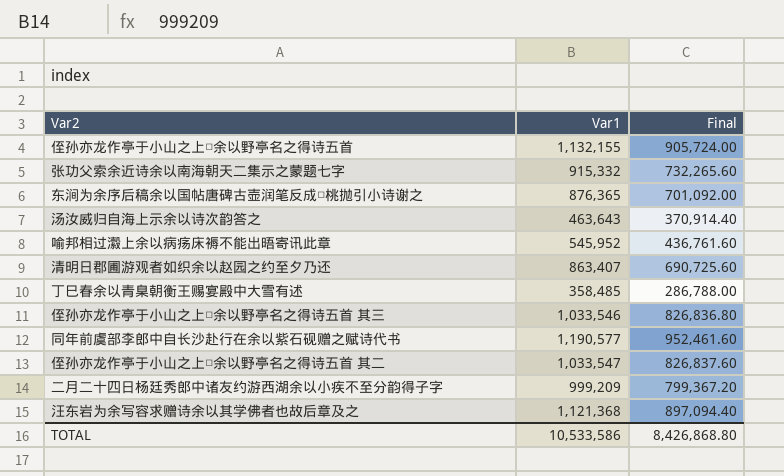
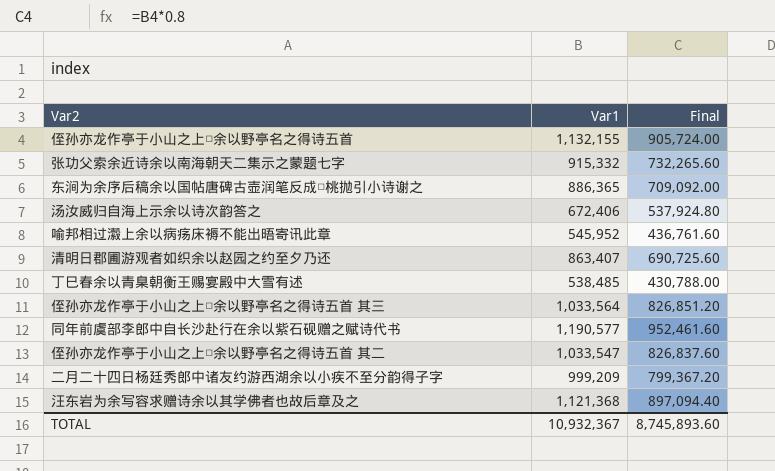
东涧为余序后稿余以国帖唐碑古壶润笔反成□桃抛引小诗谢之 | Var1: 876,365 -> 886,365
东涧为余序后稿余以国帖唐碑古壶润笔反成□桃抛引小诗谢之 | Final: 701,092.00 -> 709,092.00
汤汝威归自海上示余以诗次韵答之 | Var1: 463,643 -> 672,406
汤汝威归自海上示余以诗次韵答之 | Final: 370,914.40 -> 537,924.80
丁巳春余以青臬朝衡王赐宴殿中大雪有述 | Var1: 358,485 -> 538,485
丁巳春余以青臬朝衡王赐宴殿中大雪有述 | Final: 286,788.00 -> 430,788.00
侄孙亦龙作亭于小山之上□余以野亭名之得诗五首 其三 | Var1: 1,033,546 -> 1,033,564
侄孙亦龙作亭于小山之上□余以野亭名之得诗五首 其三 | Final: 826,836.80 -> 826,851.20
TOTAL | Var1: 10,533,586 -> 10,932,367
TOTAL | Final: 8,426,868.80 -> 8,745,893.60

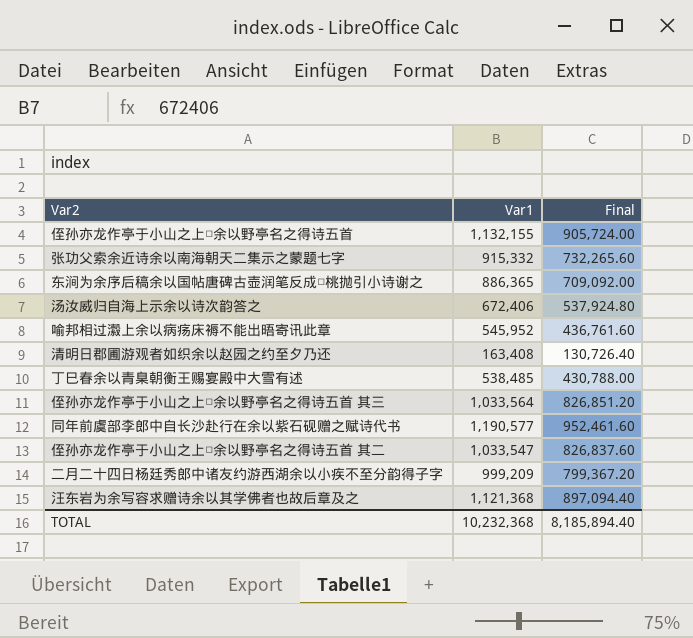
清明日郡圃游观者如织余以赵园之约至夕乃还 | Var1: 863,407 -> 163,408
清明日郡圃游观者如织余以赵园之约至夕乃还 | Final: 690,725.60 -> 130,726.40
TOTAL | Var1: 10,932,367 -> 10,232,368
TOTAL | Final: 8,745,893.60 -> 8,185,894.40

